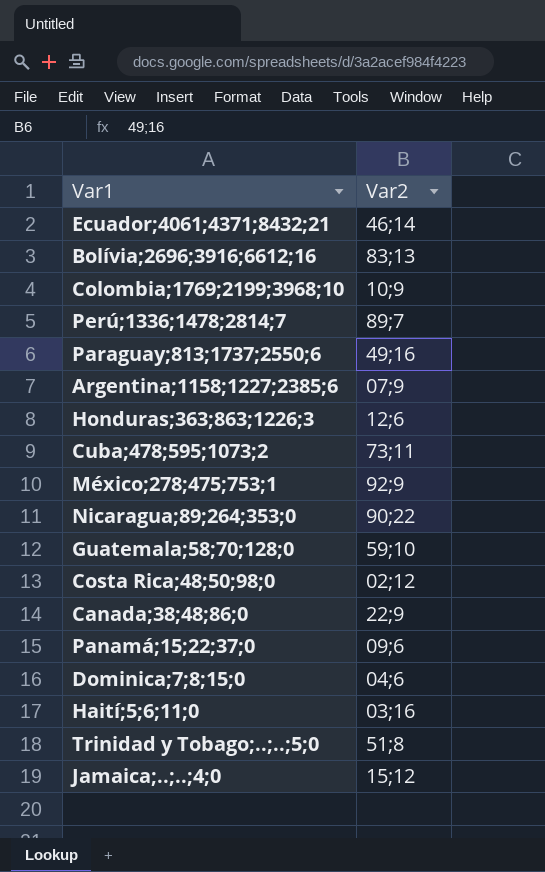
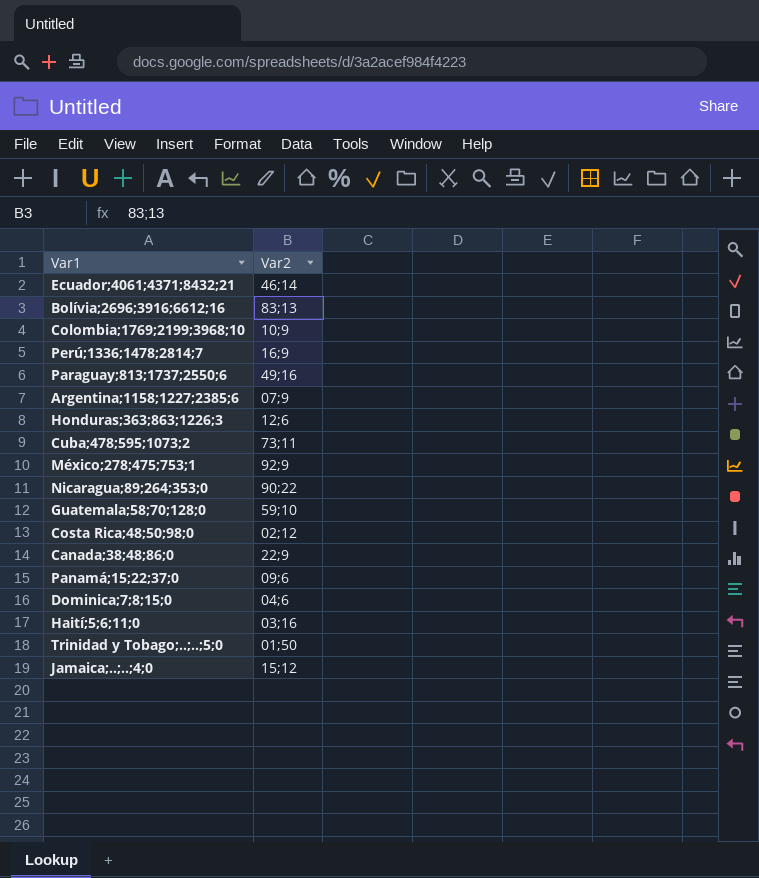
Perú;1336;1478;2814;7 | Var2: 89;7 -> 16;9
Trinidad y Tobago;..;..;5;0 | Var2: 51;8 -> 01;50

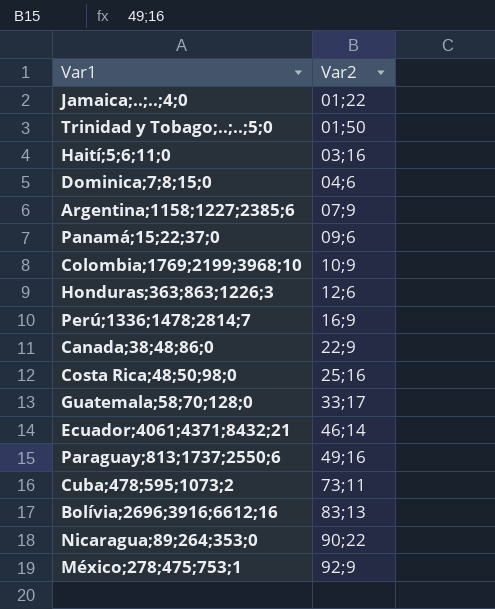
row order: none -> Var2 ascending
Jamaica;..;..;4;0 | Var2: 15;12 -> 01;22
Costa Rica;48;50;98;0 | Var2: 02;12 -> 25;16
Guatemala;58;70;128;0 | Var2: 59;10 -> 33;17

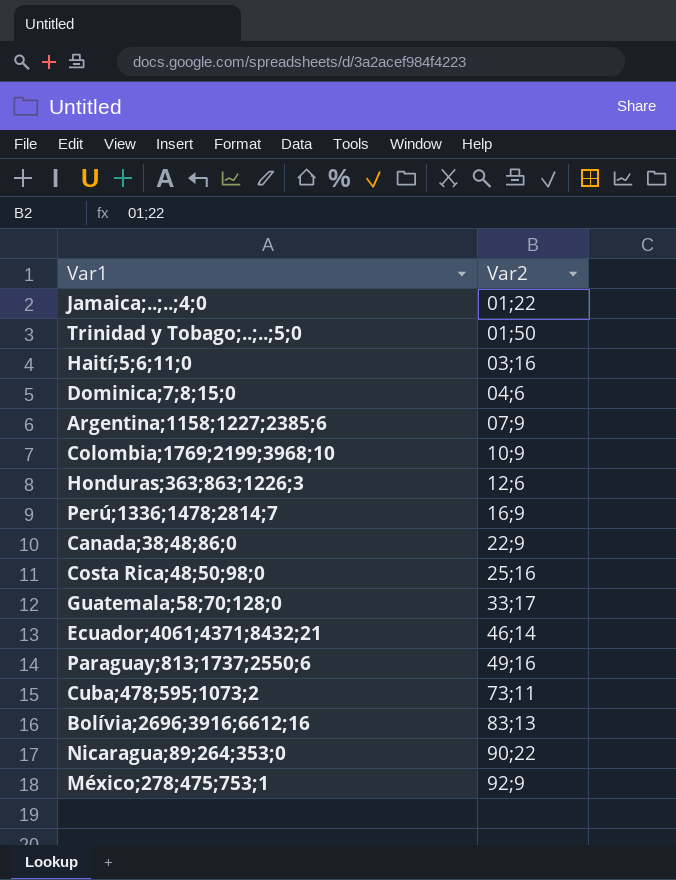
row Panamá;15;22;37;0: 09;6 -> none

